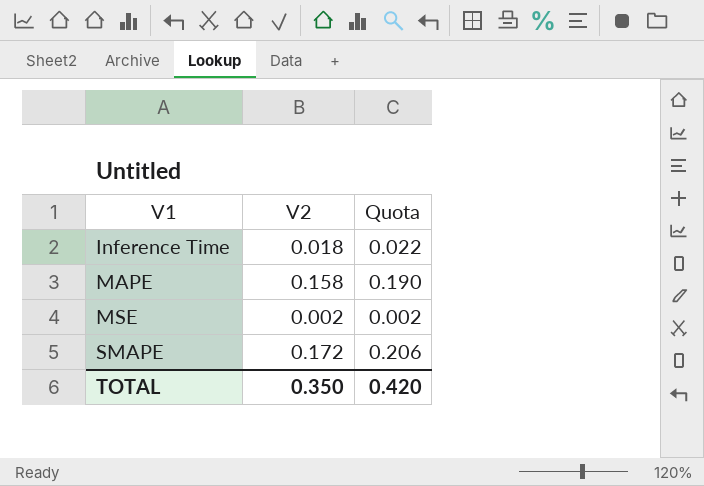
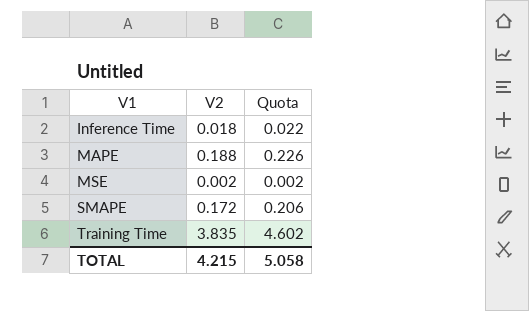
MAPE | V2: 0.158 -> 0.188
MAPE | Quota: 0.190 -> 0.226
row Training Time: none -> 3.835 | 4.602
TOTAL | V2: 0.350 -> 4.215
TOTAL | Quota: 0.420 -> 5.058

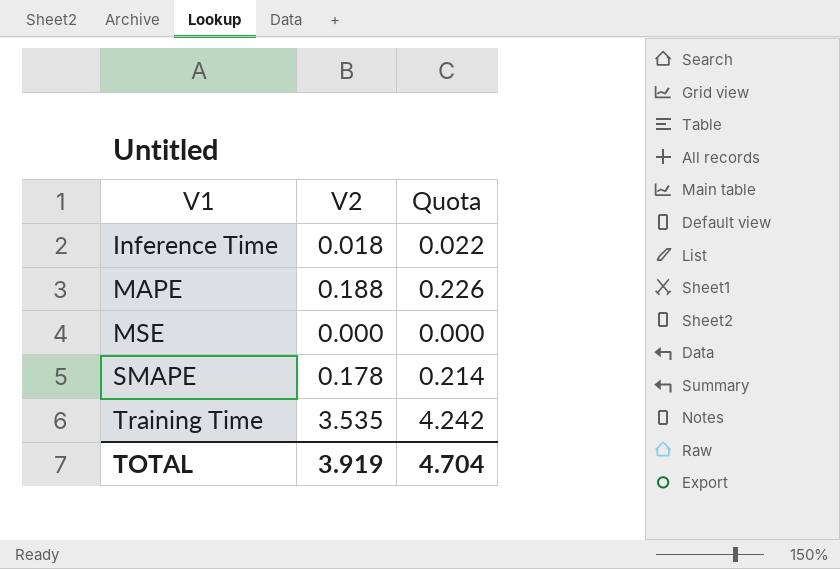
MSE | V2: 0.002 -> 0.000
MSE | Quota: 0.002 -> 0.000
SMAPE | V2: 0.172 -> 0.178
SMAPE | Quota: 0.206 -> 0.214
Training Time | V2: 3.835 -> 3.535
Training Time | Quota: 4.602 -> 4.242
TOTAL | V2: 4.215 -> 3.919
TOTAL | Quota: 5.058 -> 4.704

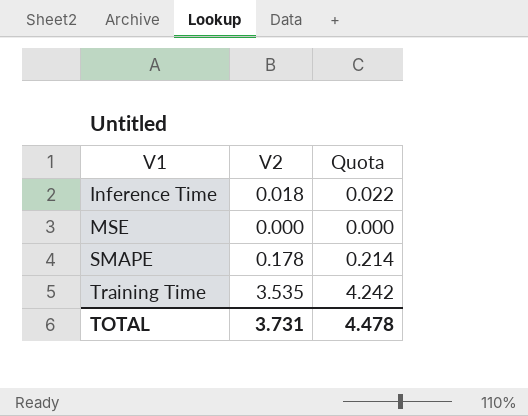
row MAPE: 0.188 | 0.226 -> none
TOTAL | V2: 3.919 -> 3.731
TOTAL | Quota: 4.704 -> 4.478

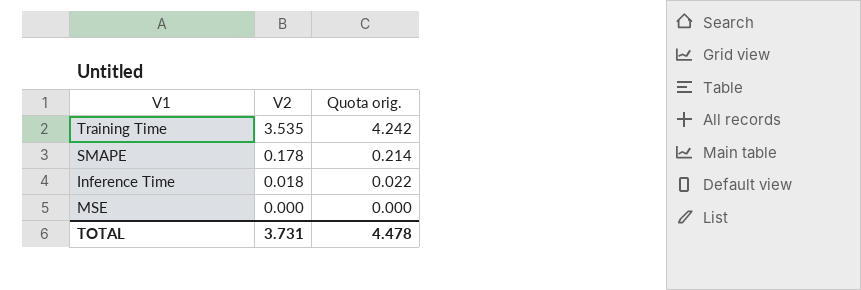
row order: V1 ascending -> V2 descending
column name: Quota -> Quota orig.

